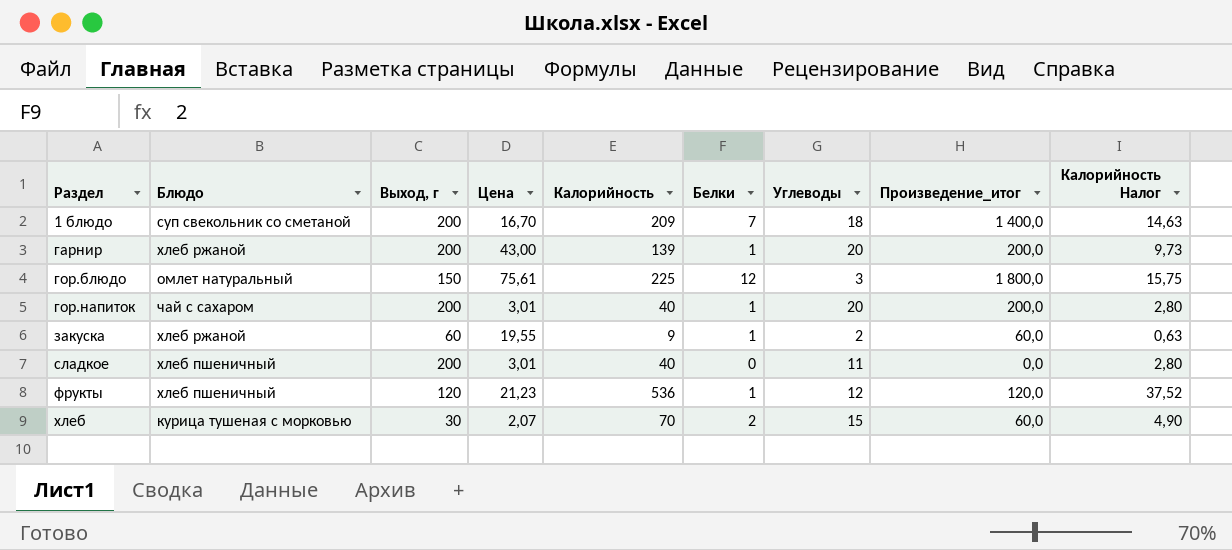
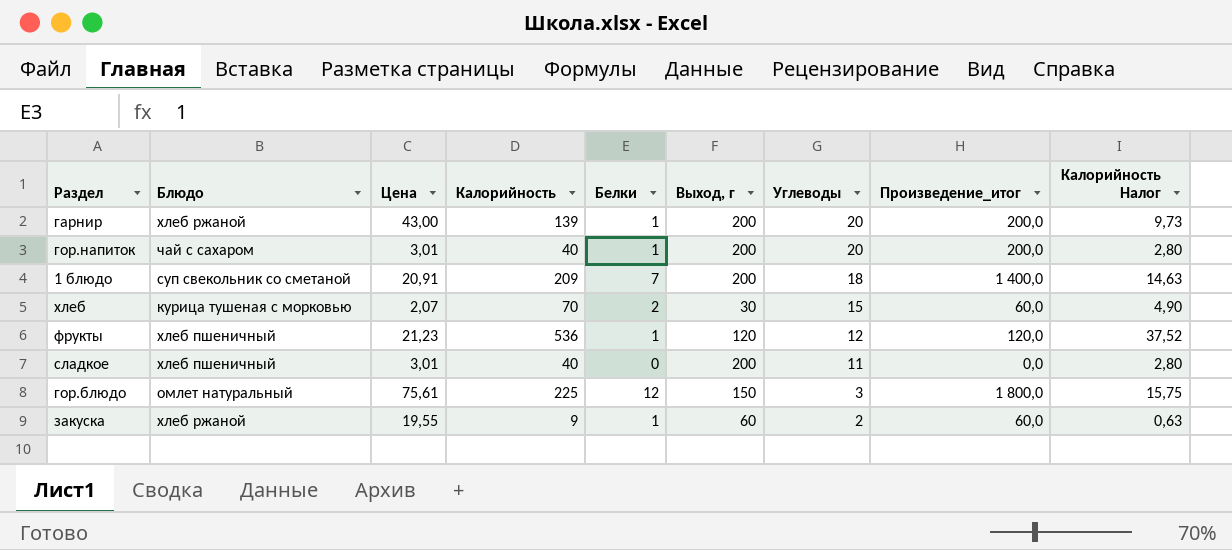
row order: Раздел ascending -> Углеводы descending
column Выход, г | position: 3 -> 6
1 блюдо | Цена: 16,70 -> 20,91

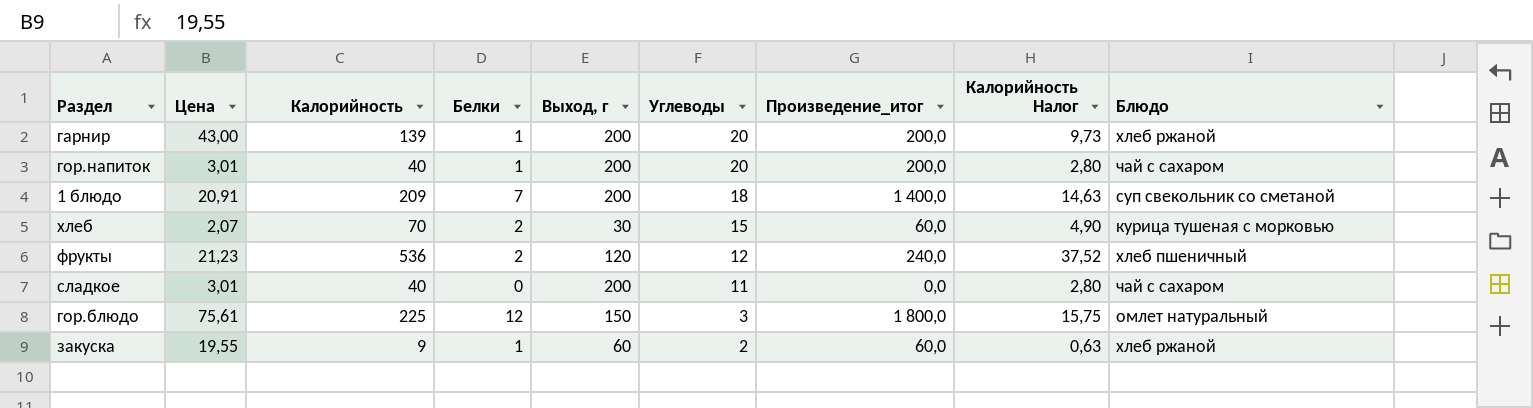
column Блюдо | position: 2 -> 9
фрукты | Белки: 1 -> 2
фрукты | Произведение_итог: 120,0 -> 240,0
сладкое | Блюдо: хлеб пшеничный -> чай с сахаром

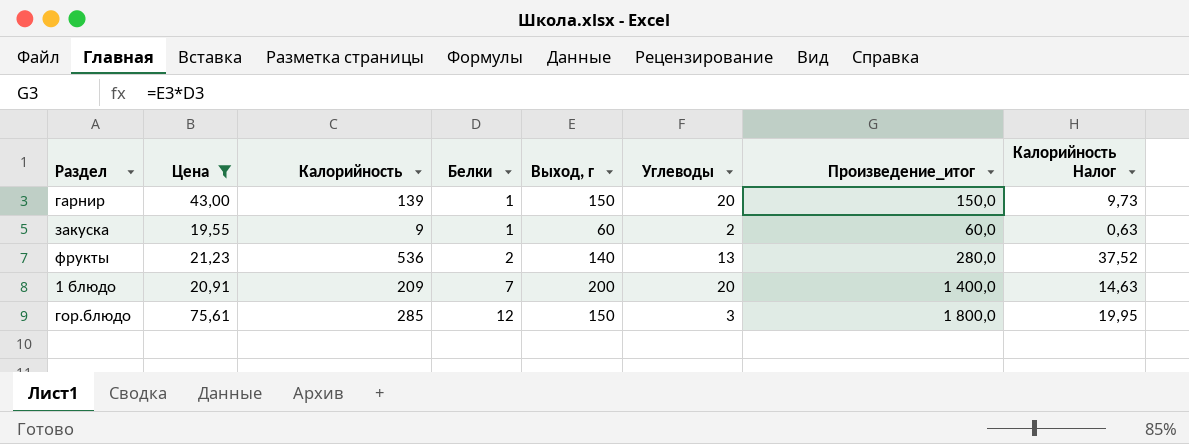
filter: none -> Цена >= 19,55
row order: Углеводы descending -> Белки ascending
column Блюдо | position: 9 -> none
гарнир | Выход, г: 200 -> 150
гарнир | Произведение_итог: 200,0 -> 150,0
фрукты | Выход, г: 120 -> 140
фрукты | Углеводы: 12 -> 13
фрукты | Произведение_итог: 240,0 -> 280,0
1 блюдо | Углеводы: 18 -> 20
гор.блюдо | Калорийность: 225 -> 285
гор.блюдо | Калорийность Налог: 15,75 -> 19,95

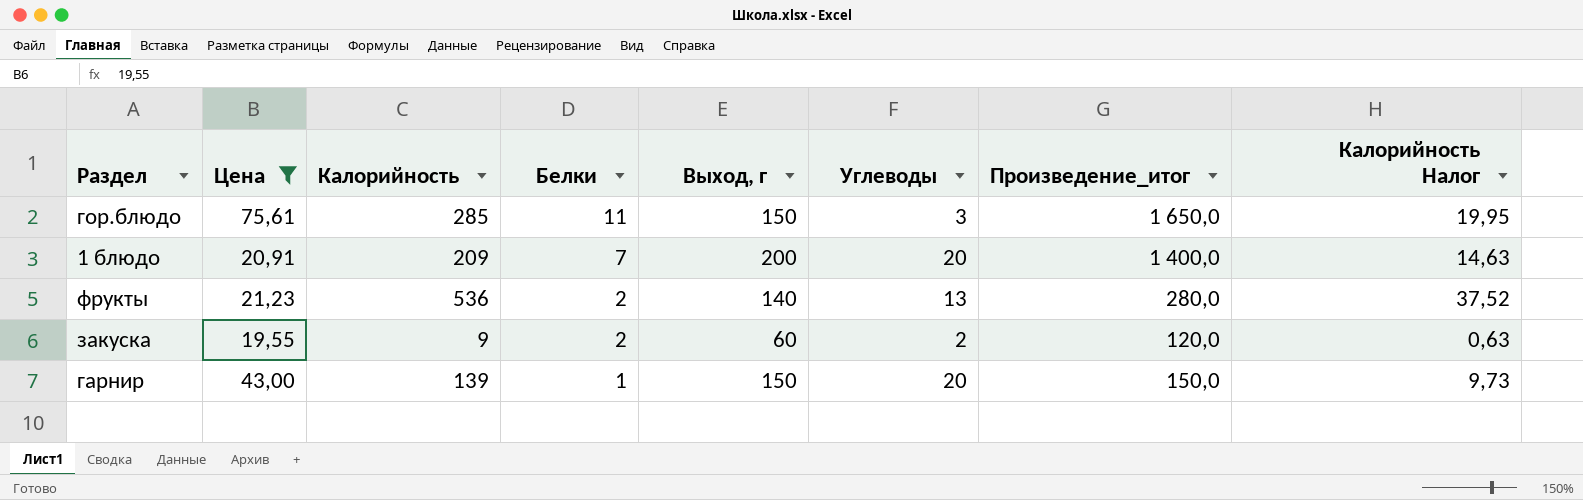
row order: Белки ascending -> Белки descending
гор.блюдо | Белки: 12 -> 11
гор.блюдо | Произведение_итог: 1 800,0 -> 1 650,0
закуска | Белки: 1 -> 2
закуска | Произведение_итог: 60,0 -> 120,0

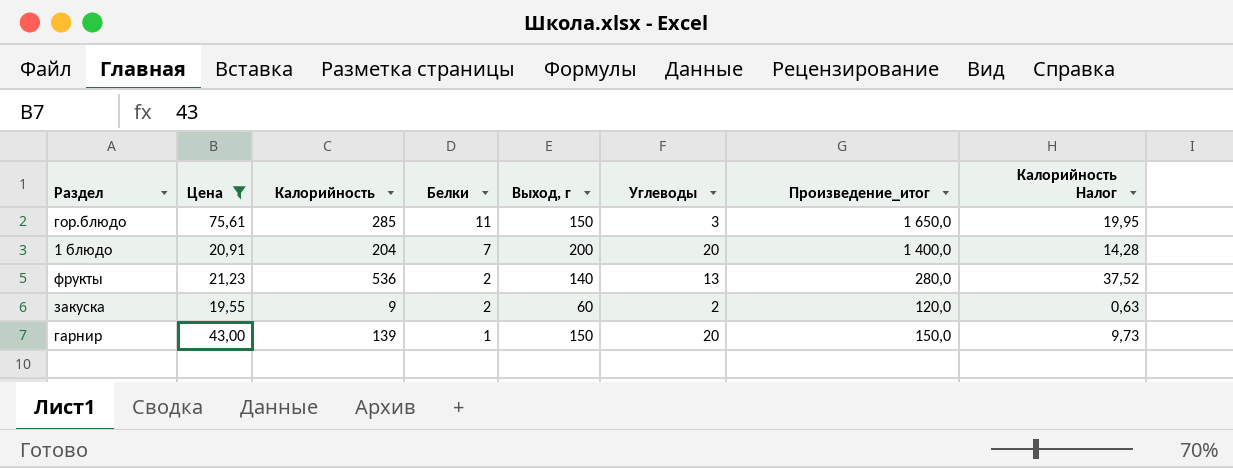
1 блюдо | Калорийность: 209 -> 204
1 блюдо | Калорийность Налог: 14,63 -> 14,28

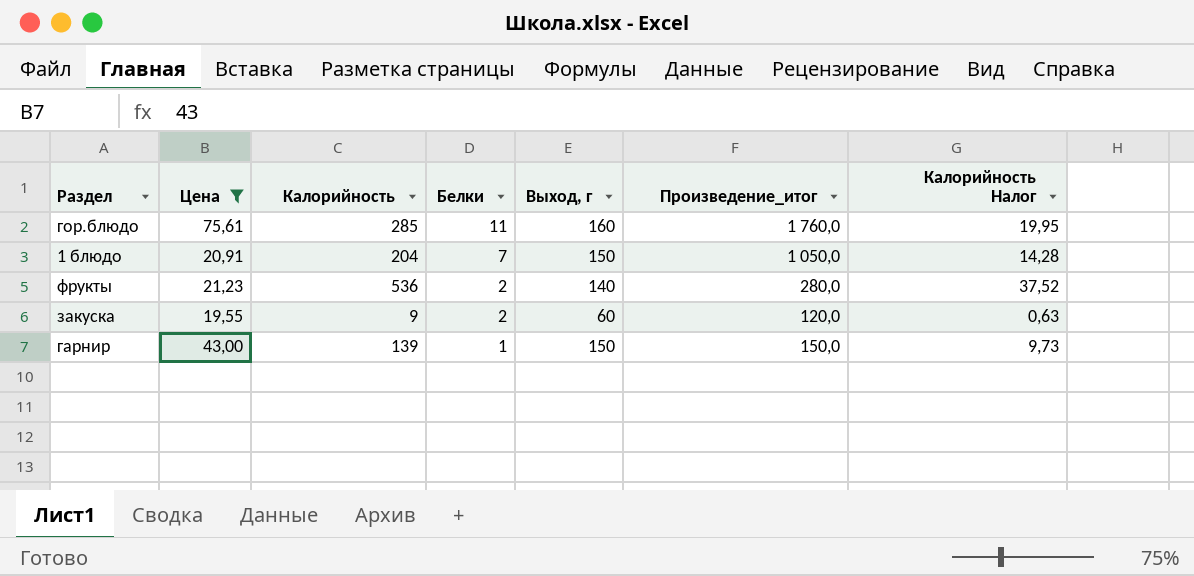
column Углеводы | position: 6 -> none
гор.блюдо | Выход, г: 150 -> 160
гор.блюдо | Произведение_итог: 1 650,0 -> 1 760,0
1 блюдо | Выход, г: 200 -> 150
1 блюдо | Произведение_итог: 1 400,0 -> 1 050,0

